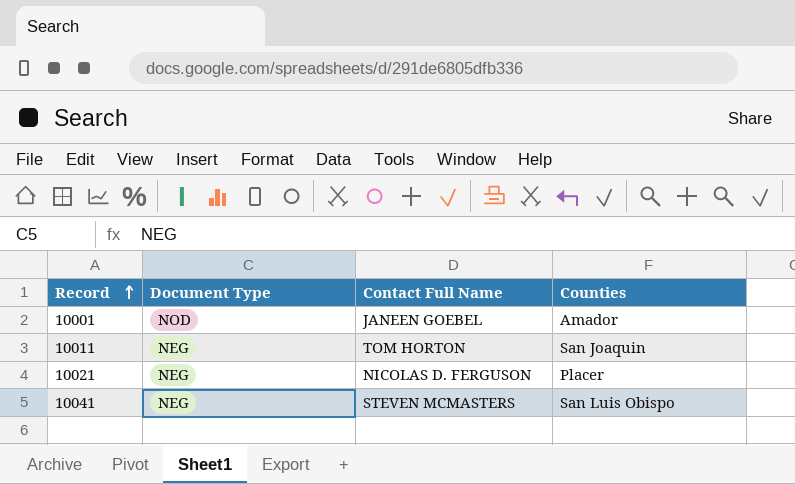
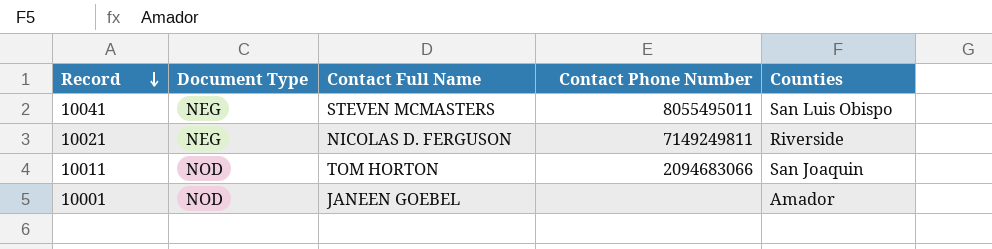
row order: Record ascending -> Record descending
column Contact Phone Number | position: none -> 4
10021 | Counties: Placer -> Riverside
10011 | Document Type: NEG -> NOD

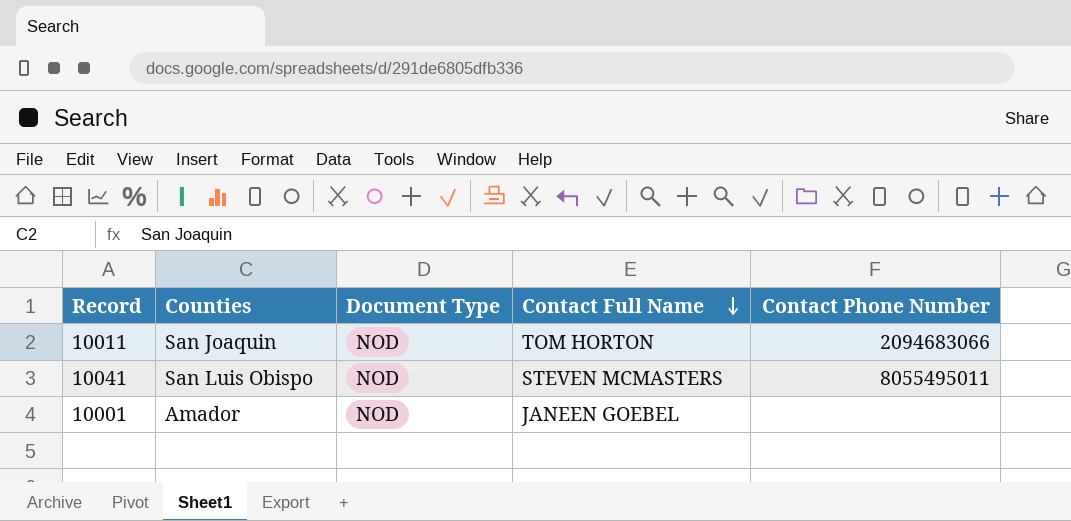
row order: Record descending -> Contact Full Name descending
column Counties | position: 5 -> 2
row 10021: NEG | NICOLAS D. FERGUSON | 7149249811 | Riverside -> none
10041 | Document Type: NEG -> NOD

